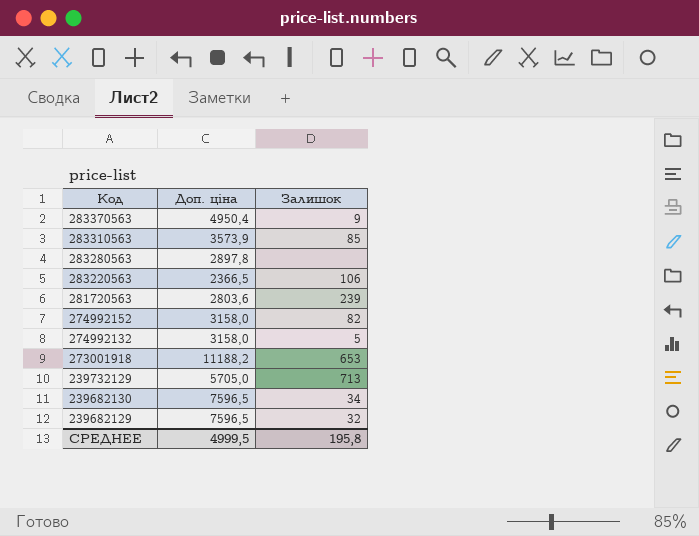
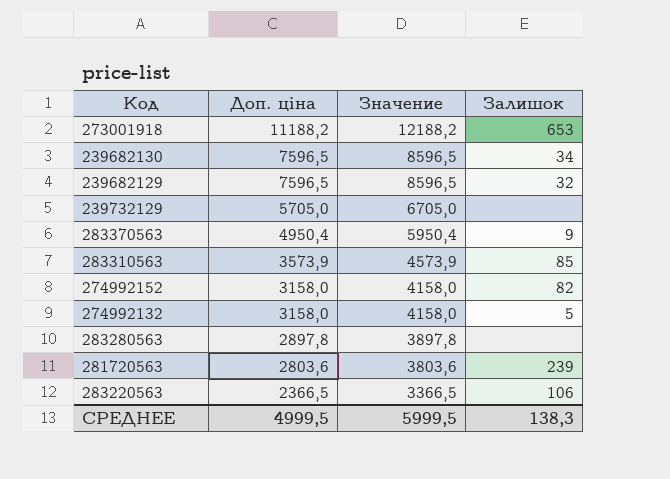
row order: Код descending -> Доп. ціна descending
column Значение | formula: none -> [Доп. ціна] + 1000
239732129 | Залишок: 713 -> none
СРЕДНЕЕ | Залишок: 195,8 -> 138,3

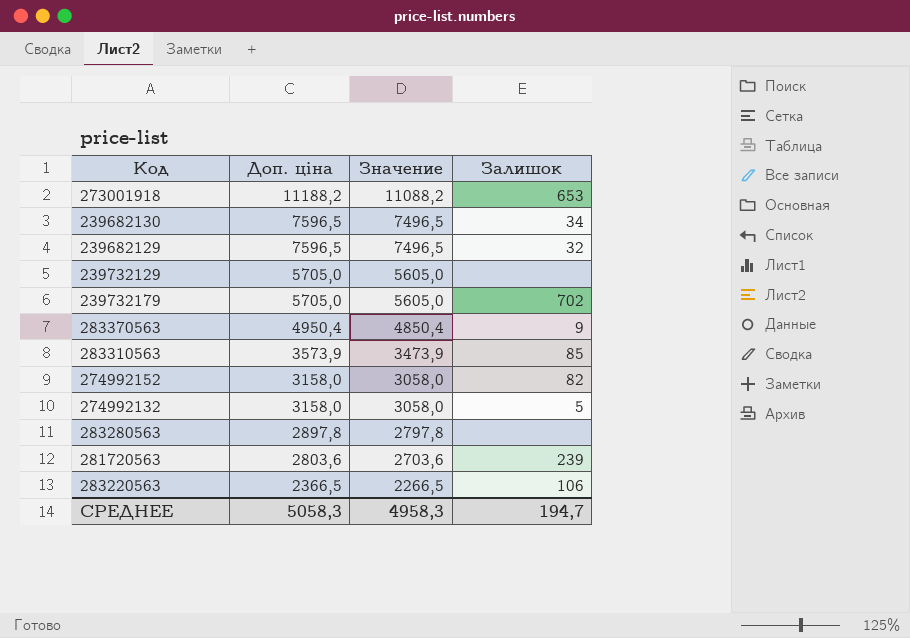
column Значение | formula: [Доп. ціна] + 1000 -> [Доп. ціна] - 100
row 239732179: none -> 5705,0 | 5605,0 | 702
СРЕДНЕЕ | Доп. ціна: 4999,5 -> 5058,3
СРЕДНЕЕ | Значение: 5999,5 -> 4958,3
СРЕДНЕЕ | Залишок: 138,3 -> 194,7

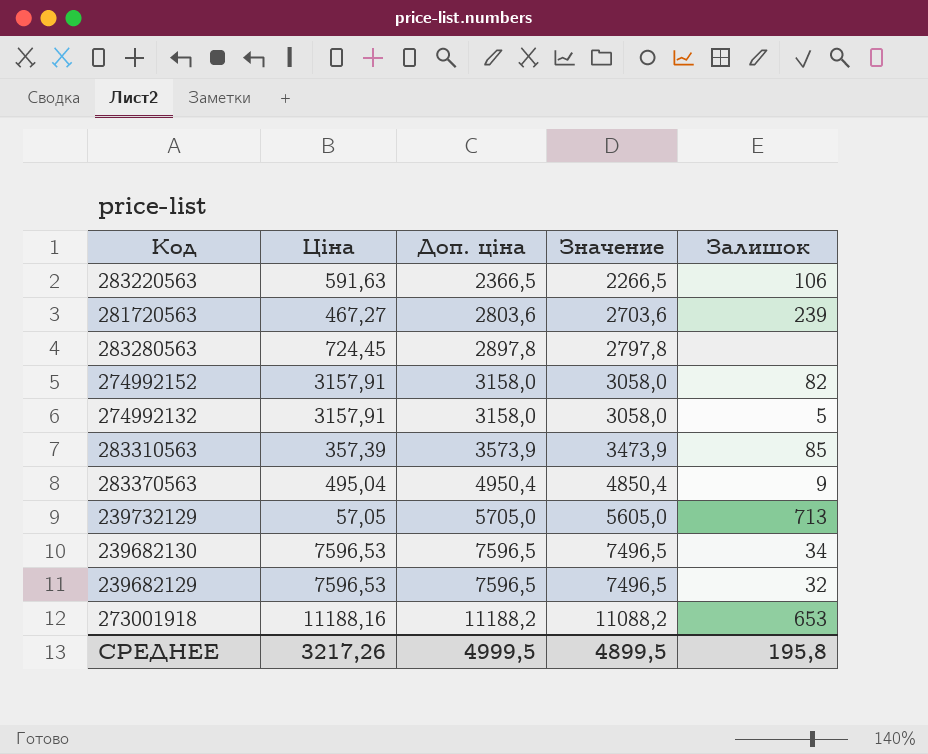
row order: Доп. ціна descending -> Доп. ціна ascending
column Ціна | position: none -> 2
row 239732179: 5705,0 | 5605,0 | 702 -> none
239732129 | Залишок: none -> 713
СРЕДНЕЕ | Доп. ціна: 5058,3 -> 4999,5
СРЕДНЕЕ | Значение: 4958,3 -> 4899,5
СРЕДНЕЕ | Залишок: 194,7 -> 195,8

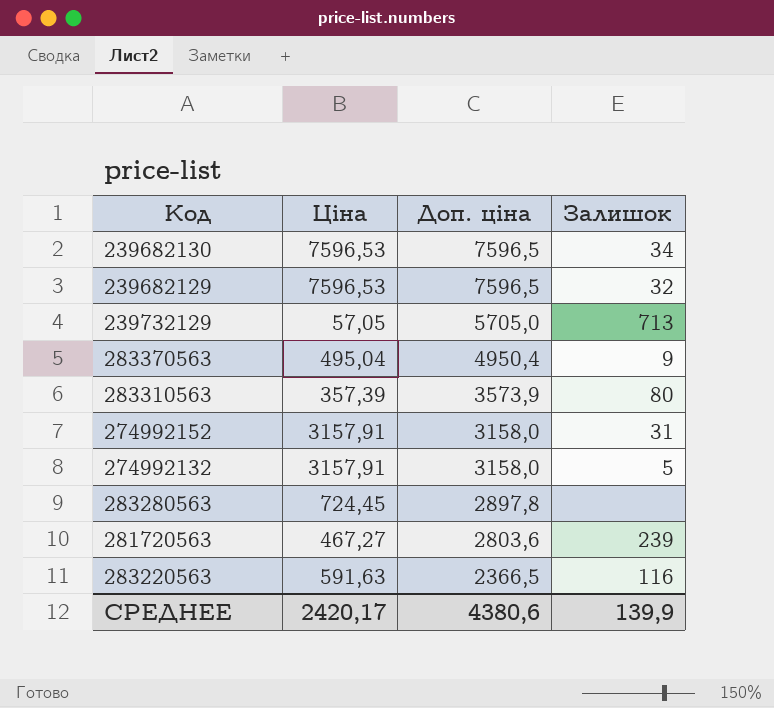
row order: Доп. ціна ascending -> Доп. ціна descending
column Значение | formula: [Доп. ціна] - 100 -> none
row 273001918: 11188,16 | 11188,2 | 11088,2 | 653 -> none
283310563 | Залишок: 85 -> 80
274992152 | Залишок: 82 -> 31
283220563 | Залишок: 106 -> 116
СРЕДНЕЕ | Ціна: 3217,26 -> 2420,17
СРЕДНЕЕ | Доп. ціна: 4999,5 -> 4380,6
СРЕДНЕЕ | Залишок: 195,8 -> 139,9

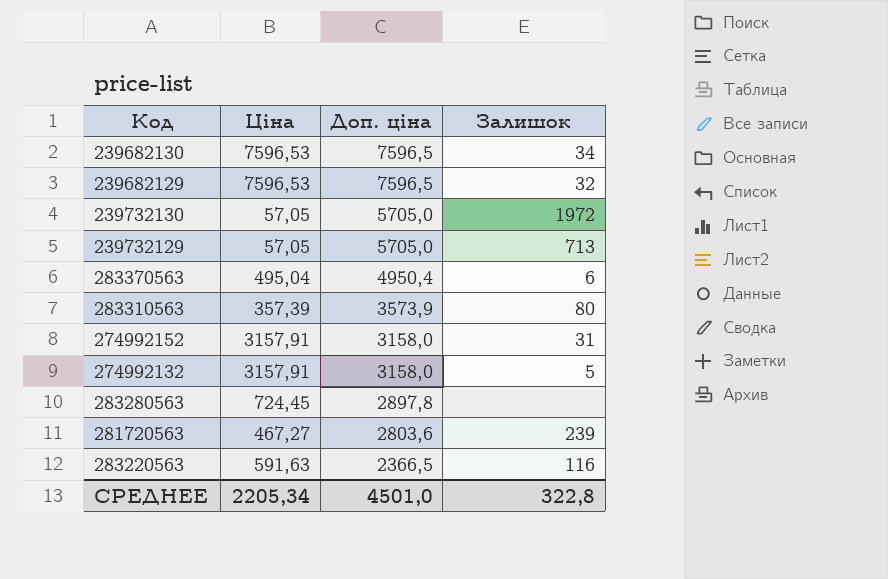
row 239732130: none -> 57,05 | 5705,0 | 1972
283370563 | Залишок: 9 -> 6
СРЕДНЕЕ | Ціна: 2420,17 -> 2205,34
СРЕДНЕЕ | Доп. ціна: 4380,6 -> 4501,0
СРЕДНЕЕ | Залишок: 139,9 -> 322,8

